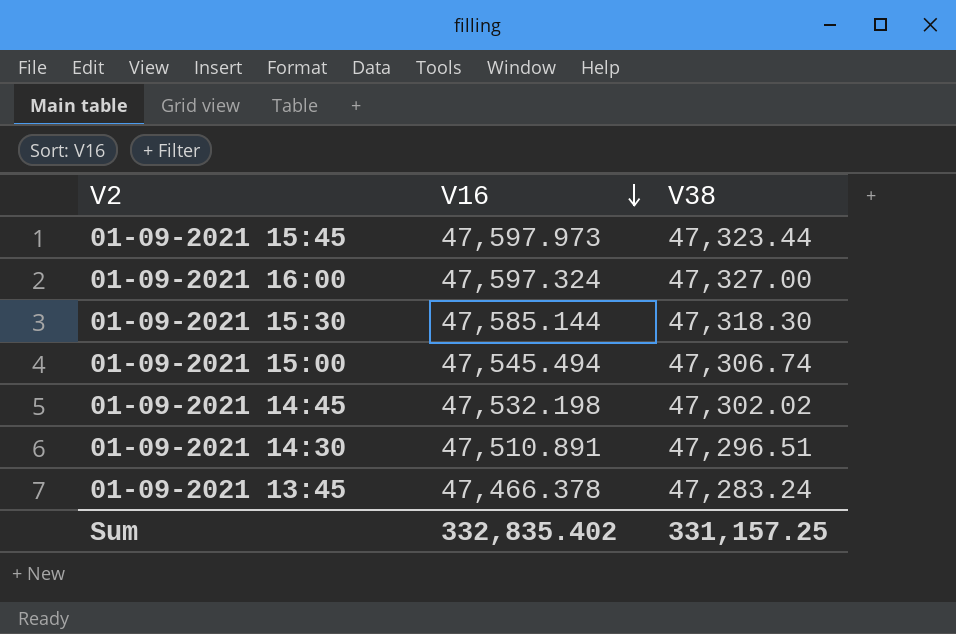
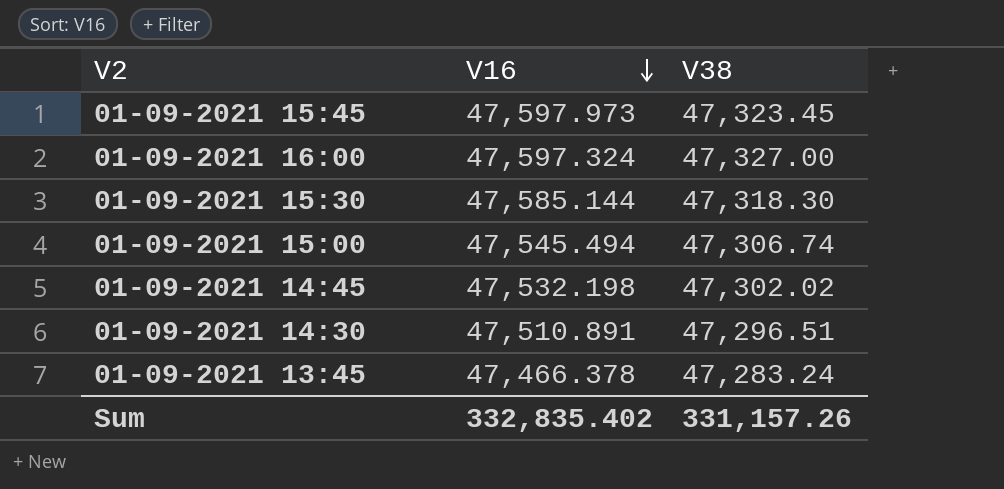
01-09-2021 15:45 | V38: 47,323.44 -> 47,323.45
Sum | V38: 331,157.25 -> 331,157.26

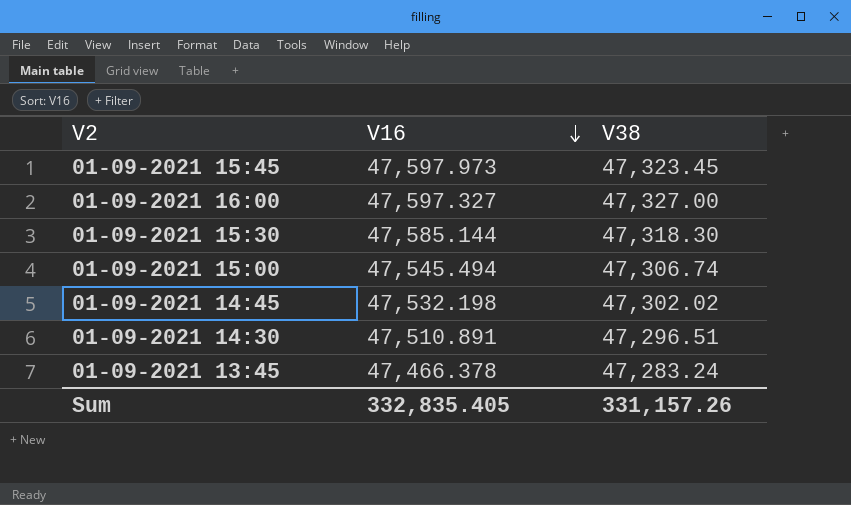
01-09-2021 16:00 | V16: 47,597.324 -> 47,597.327
Sum | V16: 332,835.402 -> 332,835.405

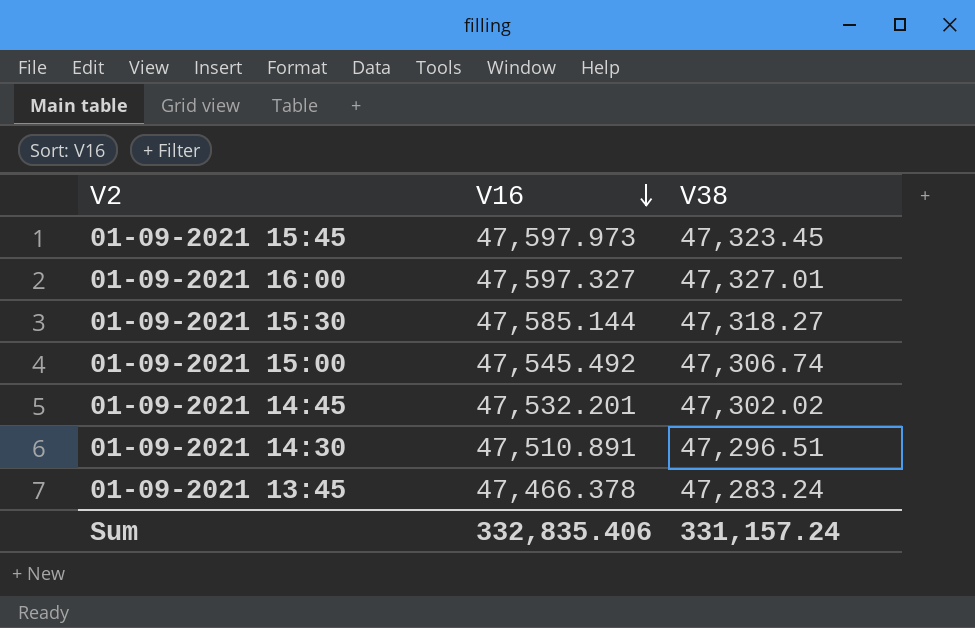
01-09-2021 16:00 | V38: 47,327.00 -> 47,327.01
01-09-2021 15:30 | V38: 47,318.30 -> 47,318.27
01-09-2021 15:00 | V16: 47,545.494 -> 47,545.492
01-09-2021 14:45 | V16: 47,532.198 -> 47,532.201
Sum | V16: 332,835.405 -> 332,835.406
Sum | V38: 331,157.26 -> 331,157.24

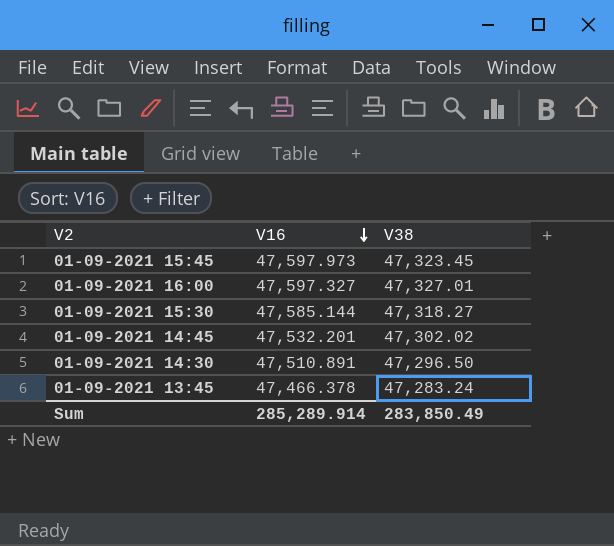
row 01-09-2021 15:00: 47,545.492 | 47,306.74 -> none
01-09-2021 14:30 | V38: 47,296.51 -> 47,296.50
Sum | V16: 332,835.406 -> 285,289.914
Sum | V38: 331,157.24 -> 283,850.49

